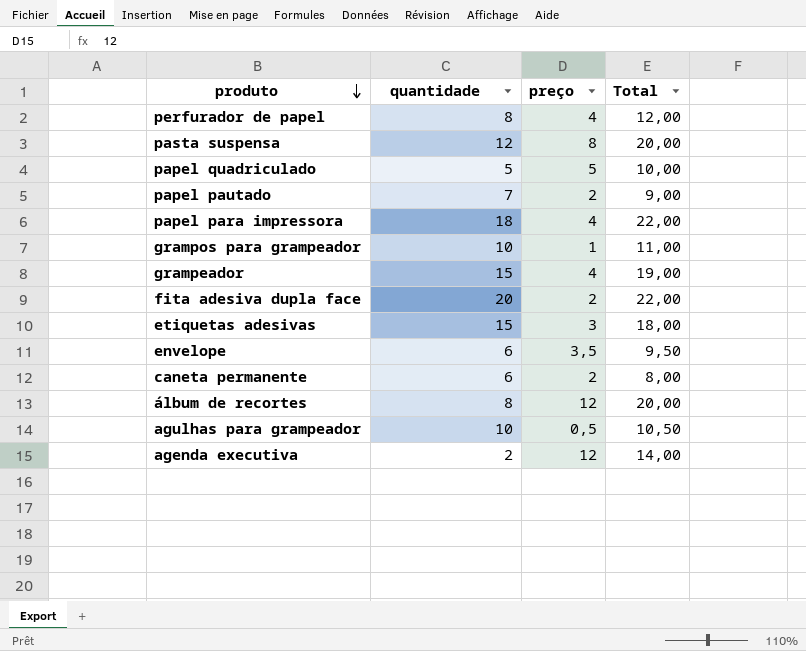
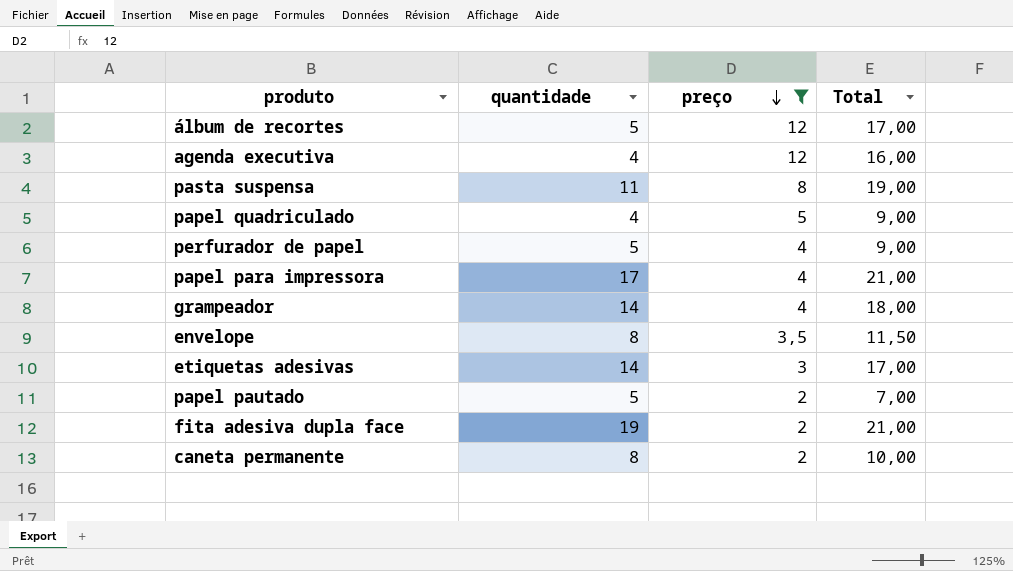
filter: none -> preço >= 2
row order: produto descending -> preço descending
álbum de recortes | quantidade: 8 -> 5
álbum de recortes | Total: 20,00 -> 17,00
agenda executiva | quantidade: 2 -> 4
agenda executiva | Total: 14,00 -> 16,00
pasta suspensa | quantidade: 12 -> 11
pasta suspensa | Total: 20,00 -> 19,00
papel quadriculado | quantidade: 5 -> 4
papel quadriculado | Total: 10,00 -> 9,00
perfurador de papel | quantidade: 8 -> 5
perfurador de papel | Total: 12,00 -> 9,00
papel para impressora | quantidade: 18 -> 17
papel para impressora | Total: 22,00 -> 21,00
grampeador | quantidade: 15 -> 14
grampeador | Total: 19,00 -> 18,00
envelope | quantidade: 6 -> 8
envelope | Total: 9,50 -> 11,50
etiquetas adesivas | quantidade: 15 -> 14
etiquetas adesivas | Total: 18,00 -> 17,00
papel pautado | quantidade: 7 -> 5
papel pautado | Total: 9,00 -> 7,00
fita adesiva dupla face | quantidade: 20 -> 19
fita adesiva dupla face | Total: 22,00 -> 21,00
caneta permanente | quantidade: 6 -> 8
caneta permanente | Total: 8,00 -> 10,00

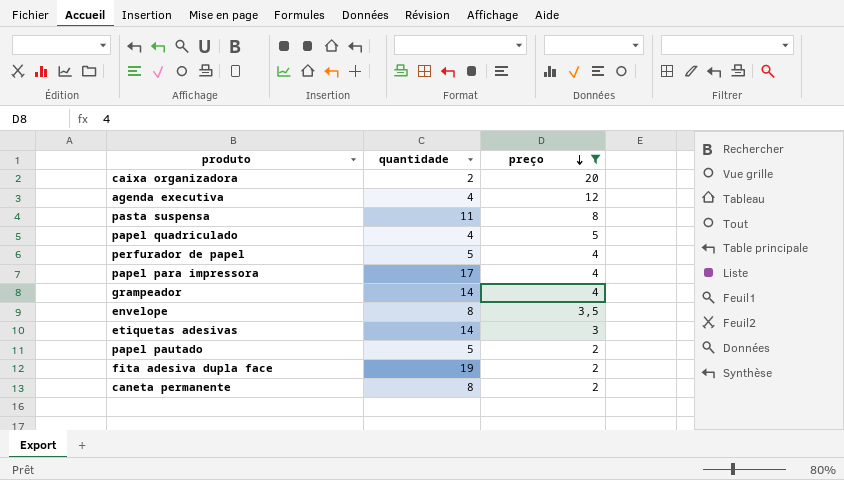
column Total | formula: [quantidade] + [preço] -> none
row álbum de recortes: 5 | 12 | 17,00 -> none
row caixa organizadora: none -> 2 | 20

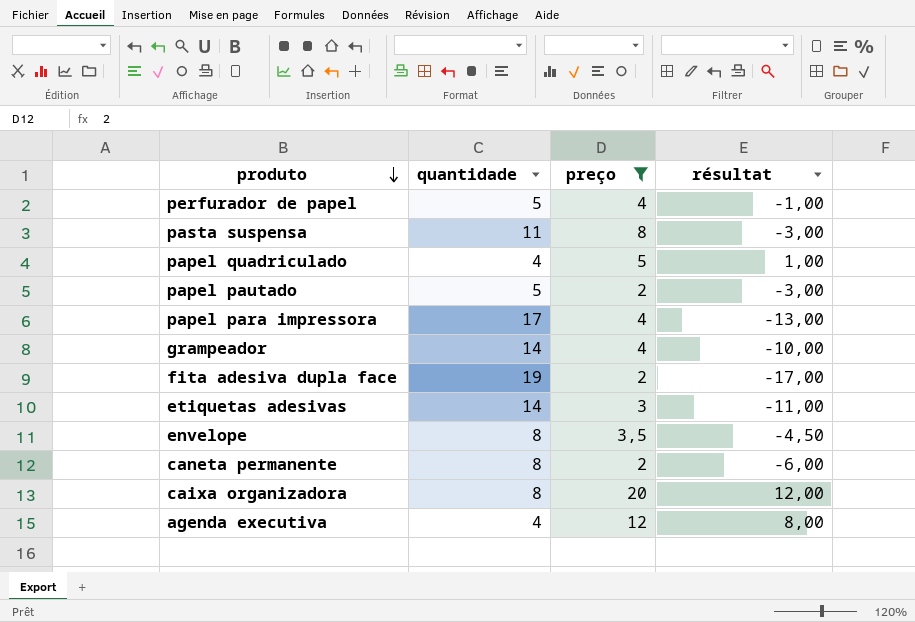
row order: preço descending -> produto descending
column résultat | formula: none -> [preço] - [quantidade]
caixa organizadora | quantidade: 2 -> 8

